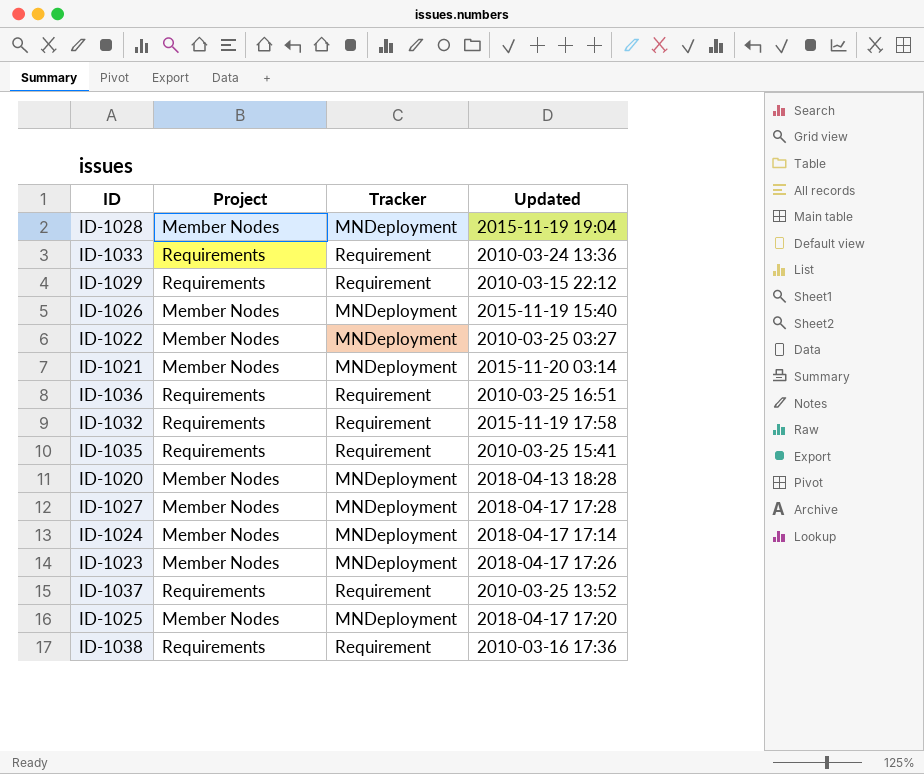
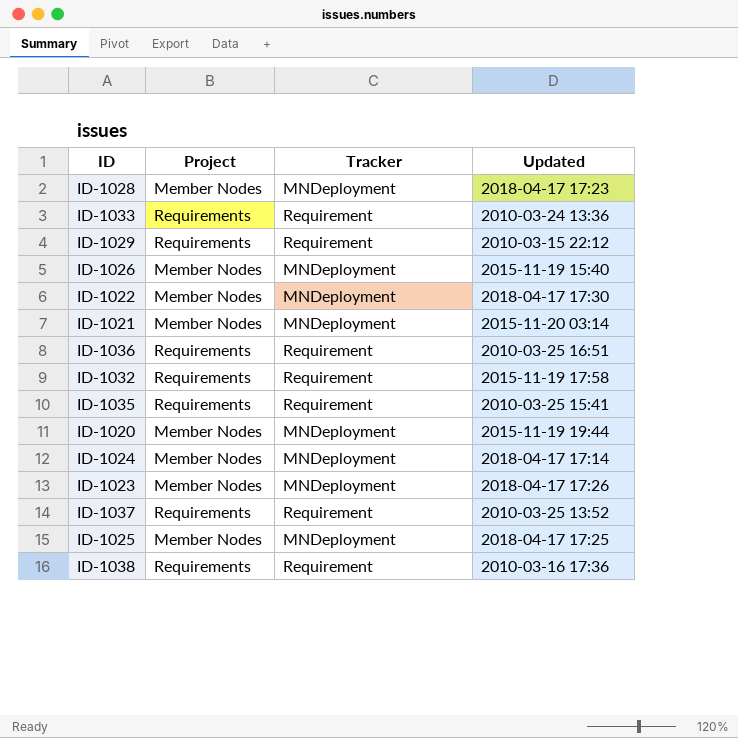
row ID-1027: Member Nodes | MNDeployment | 2018-04-17 17:28 -> none
ID-1028 | Updated: 2015-11-19 19:04 -> 2018-04-17 17:23
ID-1022 | Updated: 2010-03-25 03:27 -> 2018-04-17 17:30
ID-1020 | Updated: 2018-04-13 18:28 -> 2015-11-19 19:44
ID-1025 | Updated: 2018-04-17 17:20 -> 2018-04-17 17:25

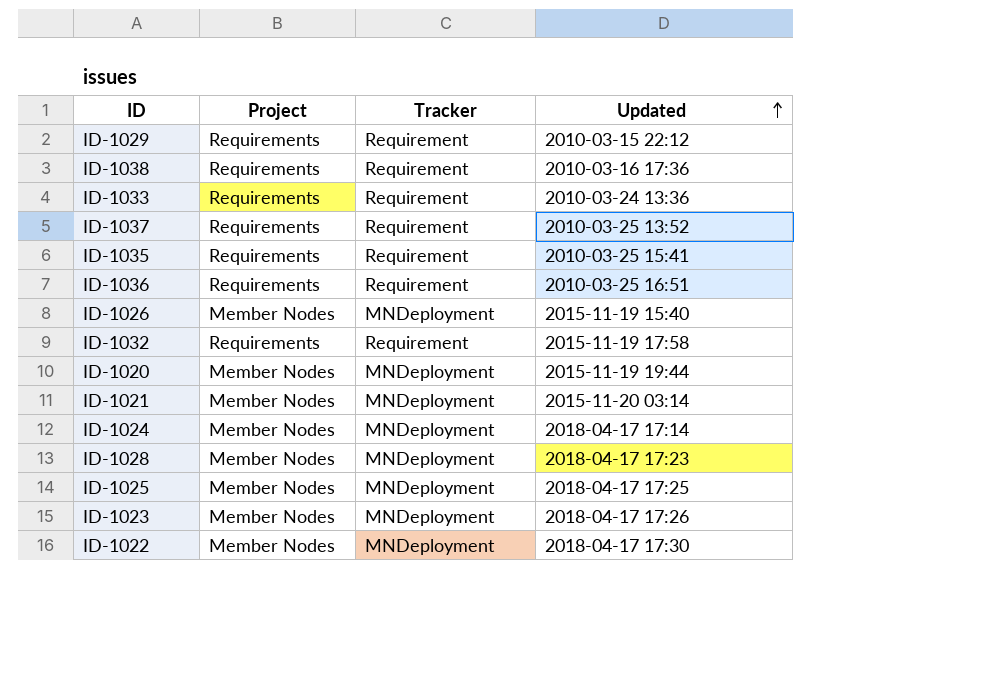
row order: none -> Updated ascending

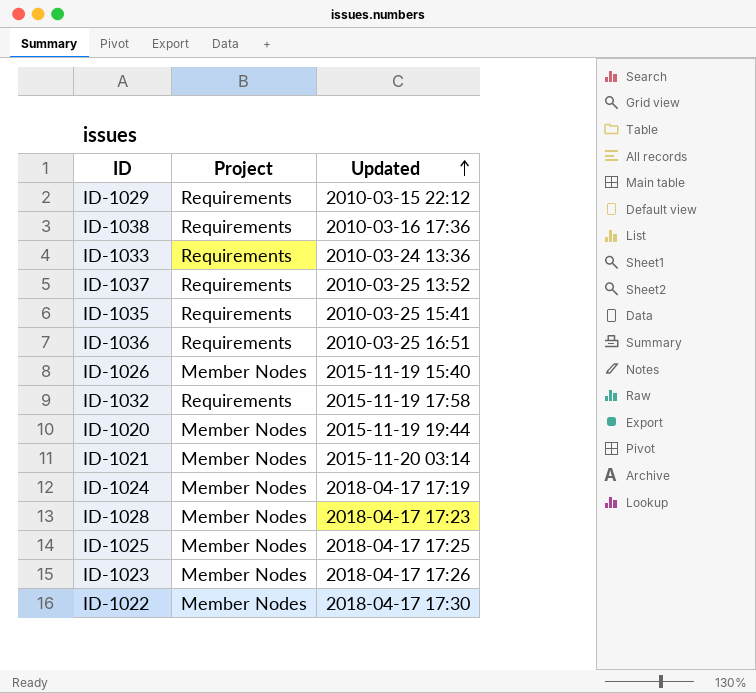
column Tracker | position: 3 -> none
ID-1024 | Updated: 2018-04-17 17:14 -> 2018-04-17 17:19

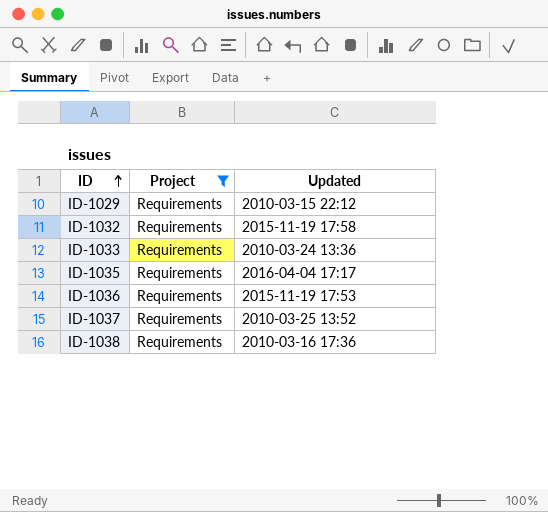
filter: none -> Project = Requirements
row order: Updated ascending -> ID ascending
ID-1035 | Updated: 2010-03-25 15:41 -> 2016-04-04 17:17
ID-1036 | Updated: 2010-03-25 16:51 -> 2015-11-19 17:53

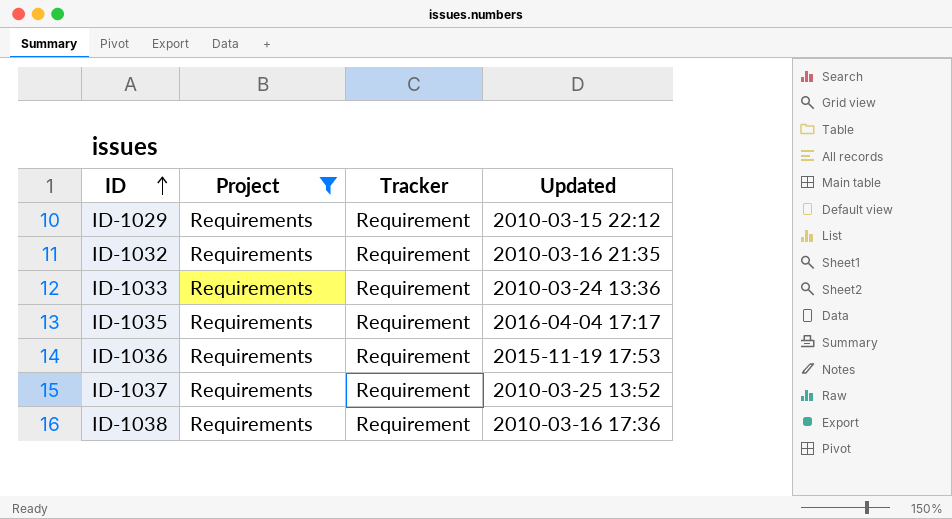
column Tracker | position: none -> 3
ID-1032 | Updated: 2015-11-19 17:58 -> 2010-03-16 21:35

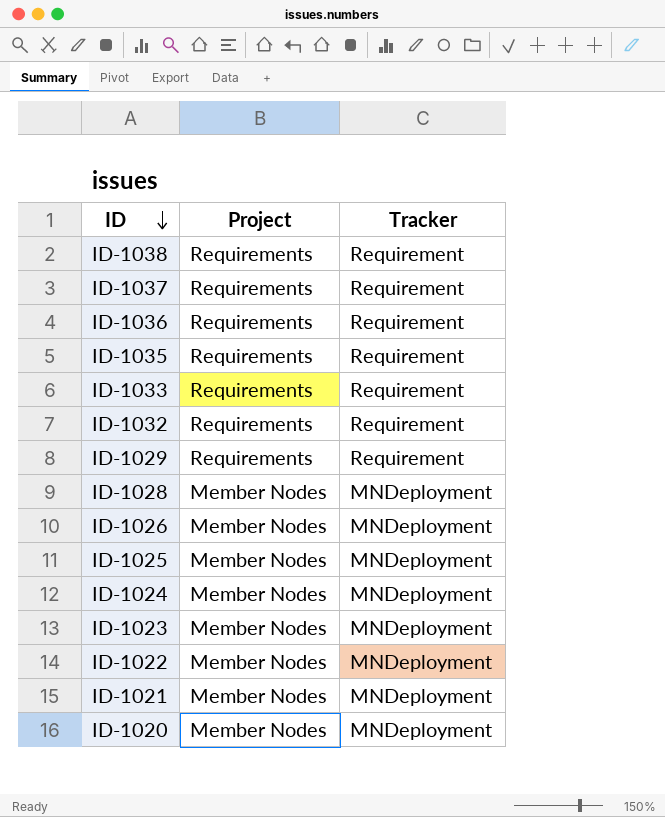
filter: Project = Requirements -> none
row order: ID ascending -> ID descending
column Updated | position: 4 -> none

